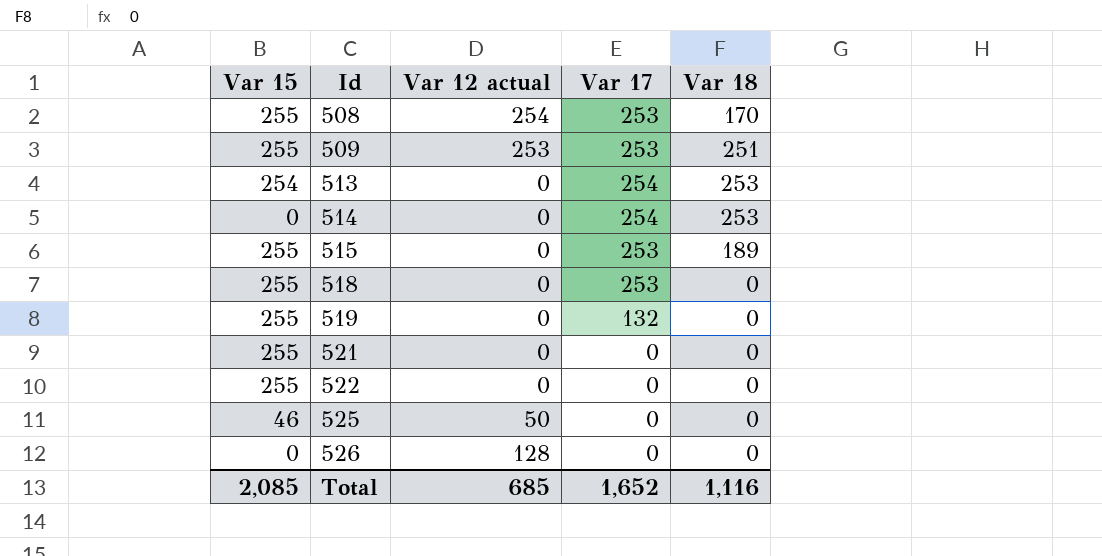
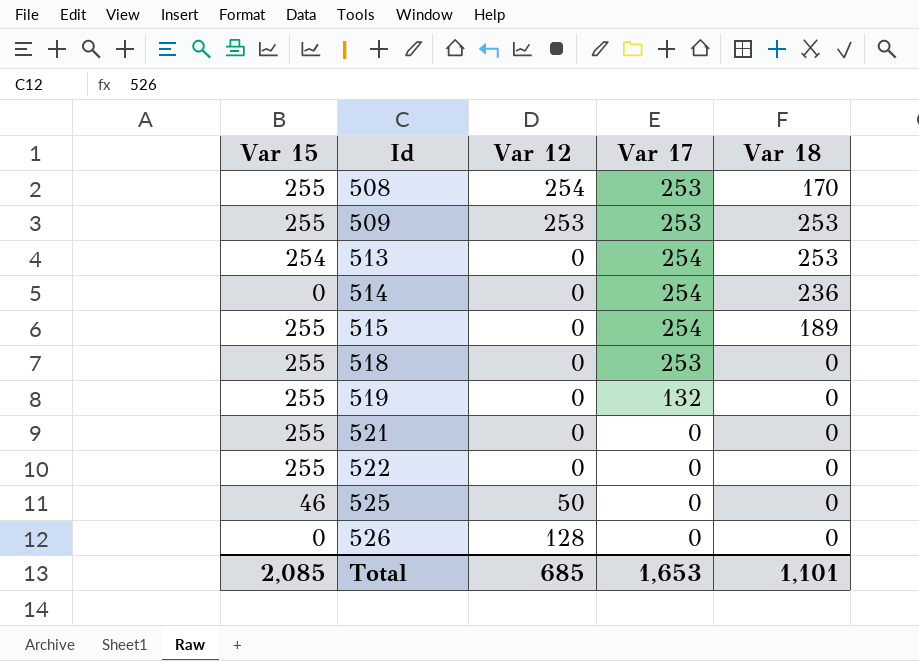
column name: Var 12 actual -> Var 12
509 | Var 18: 251 -> 253
514 | Var 18: 253 -> 236
515 | Var 17: 253 -> 254
Total | Var 17: 1,652 -> 1,653
Total | Var 18: 1,116 -> 1,101

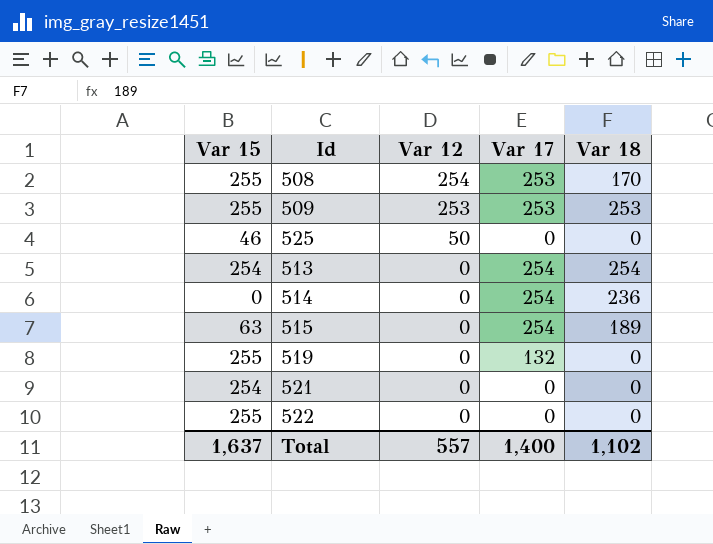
row order: Id ascending -> Var 12 descending
row 518: 255 | 0 | 253 | 0 -> none
row 526: 0 | 128 | 0 | 0 -> none
513 | Var 18: 253 -> 254
515 | Var 15: 255 -> 63
521 | Var 15: 255 -> 254
Total | Var 15: 2,085 -> 1,637
Total | Var 12: 685 -> 557
Total | Var 17: 1,653 -> 1,400
Total | Var 18: 1,101 -> 1,102

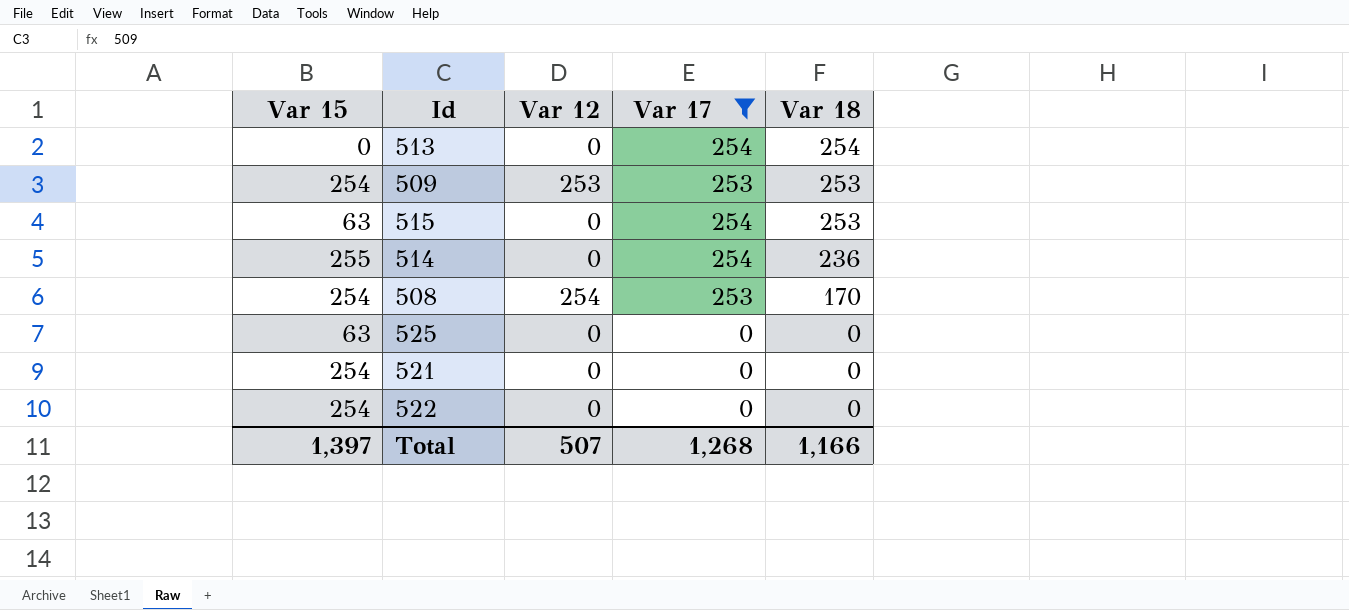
filter: none -> Var 17 != 132
row order: Var 12 descending -> Var 18 descending
513 | Var 15: 254 -> 0
509 | Var 15: 255 -> 254
515 | Var 18: 189 -> 253
514 | Var 15: 0 -> 255
508 | Var 15: 255 -> 254
525 | Var 15: 46 -> 63
525 | Var 12: 50 -> 0
522 | Var 15: 255 -> 254
Total | Var 15: 1,637 -> 1,397
Total | Var 12: 557 -> 507
Total | Var 17: 1,400 -> 1,268
Total | Var 18: 1,102 -> 1,166

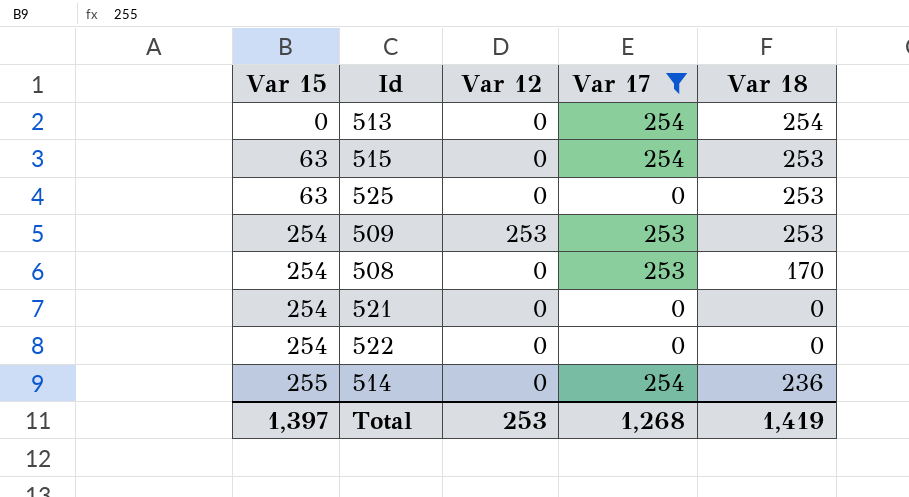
row order: Var 18 descending -> Var 15 ascending
525 | Var 18: 0 -> 253
508 | Var 12: 254 -> 0
Total | Var 12: 507 -> 253
Total | Var 18: 1,166 -> 1,419

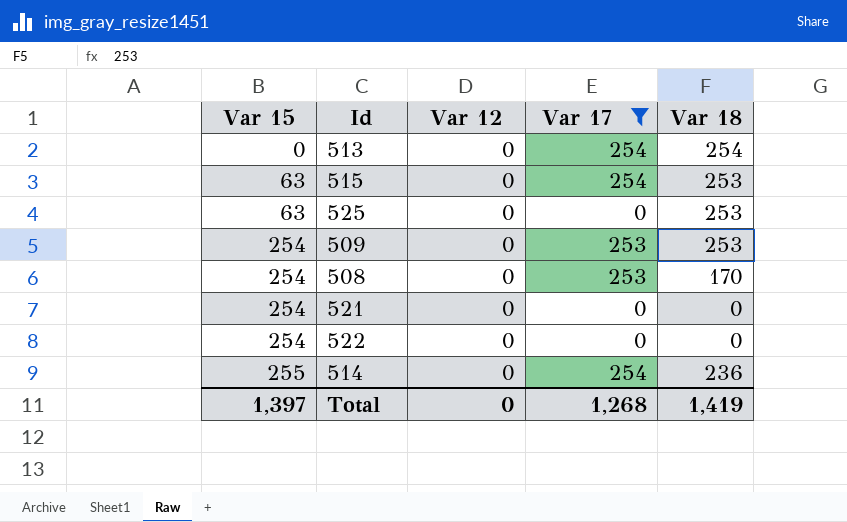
509 | Var 12: 253 -> 0
Total | Var 12: 253 -> 0

